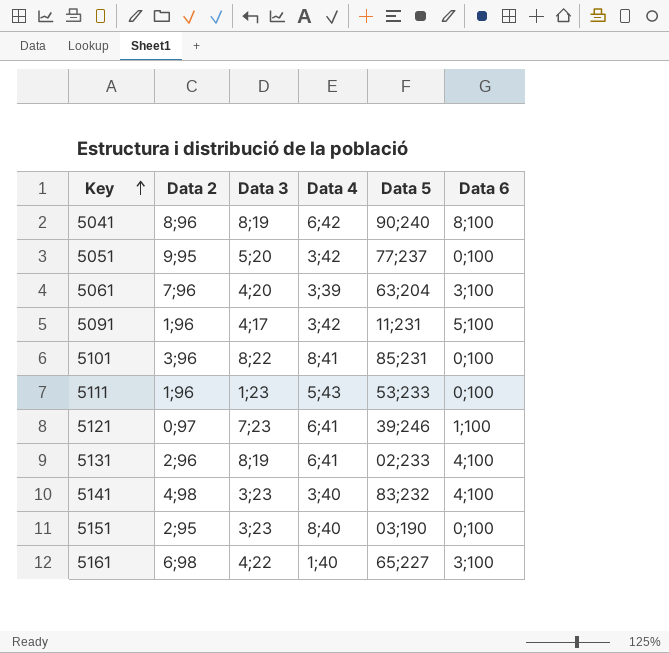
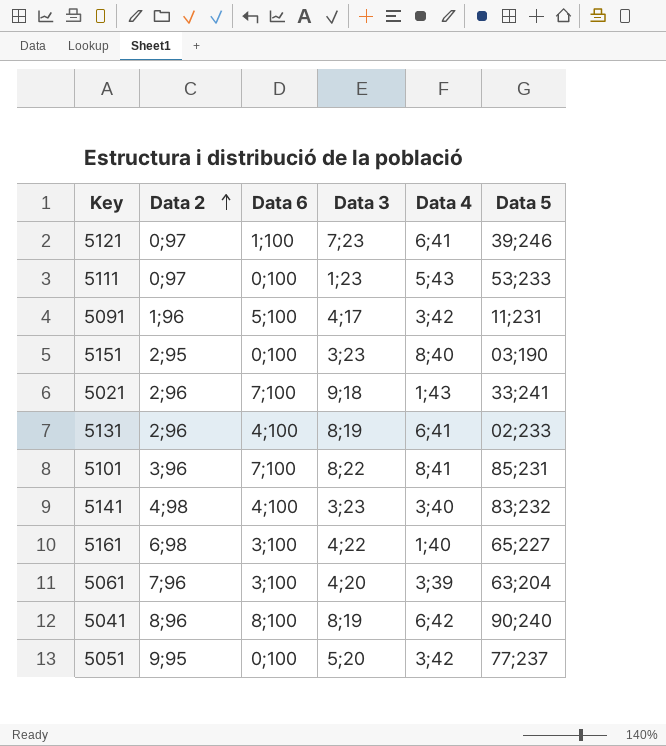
row order: Key ascending -> Data 2 ascending
column Data 6 | position: 6 -> 3
5111 | Data 2: 1;96 -> 0;97
row 5021: none -> 2;96 | 7;100 | 9;18 | 1;43 | 33;241
5101 | Data 6: 0;100 -> 7;100

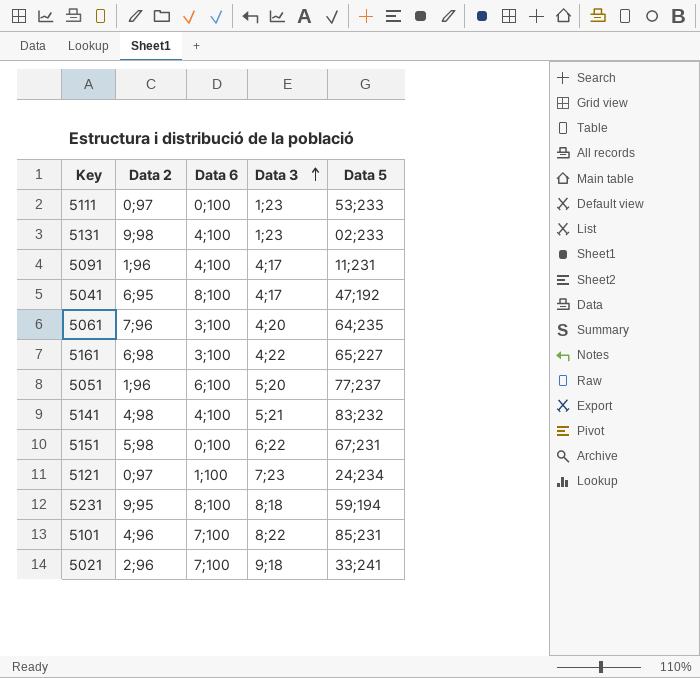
row order: Data 2 ascending -> Data 3 ascending
column Data 4 | position: 5 -> none
5131 | Data 2: 2;96 -> 9;98
5131 | Data 3: 8;19 -> 1;23
5091 | Data 6: 5;100 -> 4;100
5041 | Data 2: 8;96 -> 6;95
5041 | Data 3: 8;19 -> 4;17
5041 | Data 5: 90;240 -> 47;192
5061 | Data 5: 63;204 -> 64;235
5051 | Data 2: 9;95 -> 1;96
5051 | Data 6: 0;100 -> 6;100
5141 | Data 3: 3;23 -> 5;21
5151 | Data 2: 2;95 -> 5;98
5151 | Data 3: 3;23 -> 6;22
5151 | Data 5: 03;190 -> 67;231
5121 | Data 5: 39;246 -> 24;234
row 5231: none -> 9;95 | 8;100 | 8;18 | 59;194
5101 | Data 2: 3;96 -> 4;96

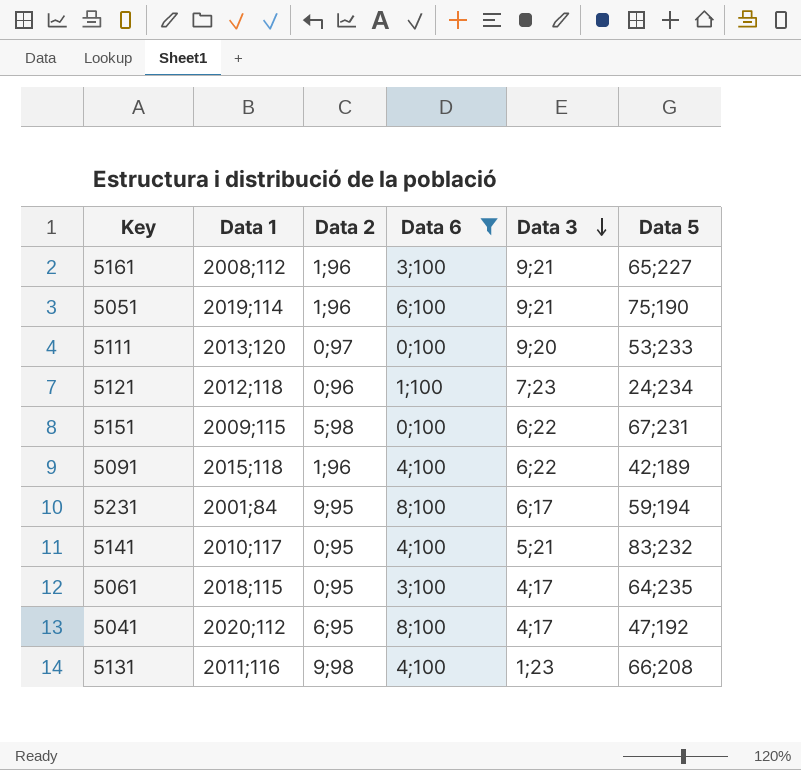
filter: none -> Data 6 != 7;100
row order: Data 3 ascending -> Data 3 descending
column Data 1 | position: none -> 2
5161 | Data 2: 6;98 -> 1;96
5161 | Data 3: 4;22 -> 9;21
5051 | Data 3: 5;20 -> 9;21
5051 | Data 5: 77;237 -> 75;190
5111 | Data 3: 1;23 -> 9;20
5121 | Data 2: 0;97 -> 0;96
5091 | Data 3: 4;17 -> 6;22
5091 | Data 5: 11;231 -> 42;189
5231 | Data 3: 8;18 -> 6;17
5141 | Data 2: 4;98 -> 0;95
5061 | Data 2: 7;96 -> 0;95
5061 | Data 3: 4;20 -> 4;17
5131 | Data 5: 02;233 -> 66;208

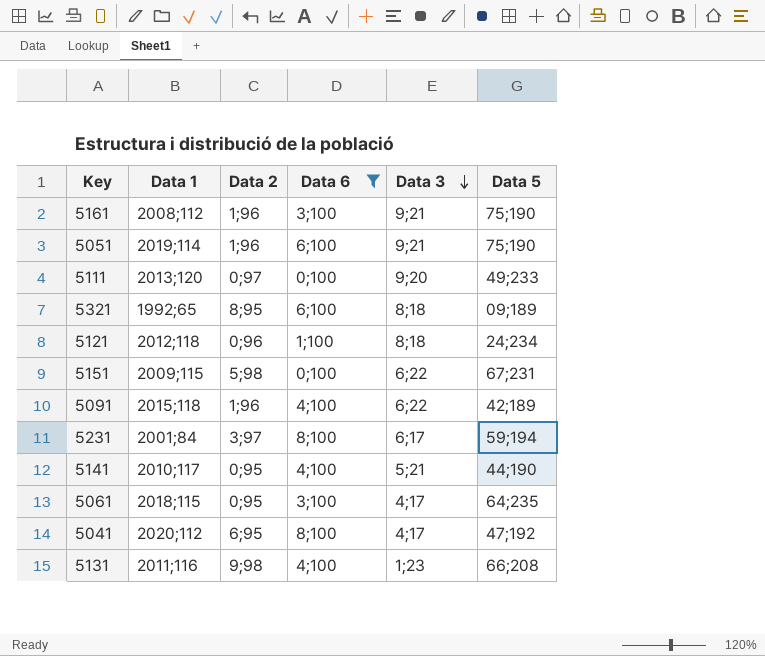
5161 | Data 5: 65;227 -> 75;190
5111 | Data 5: 53;233 -> 49;233
row 5321: none -> 1992;65 | 8;95 | 6;100 | 8;18 | 09;189
5121 | Data 3: 7;23 -> 8;18
5231 | Data 2: 9;95 -> 3;97
5141 | Data 5: 83;232 -> 44;190

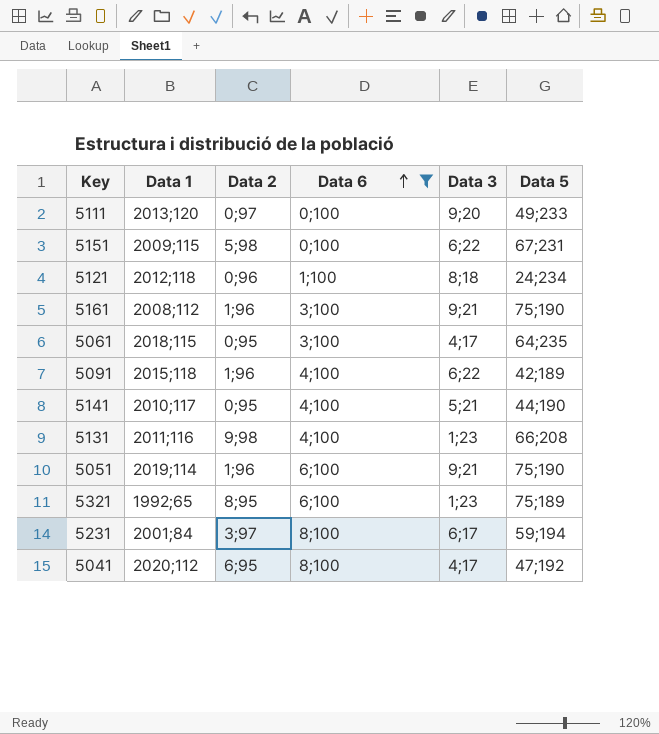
row order: Data 3 descending -> Data 6 ascending
5321 | Data 3: 8;18 -> 1;23
5321 | Data 5: 09;189 -> 75;189

